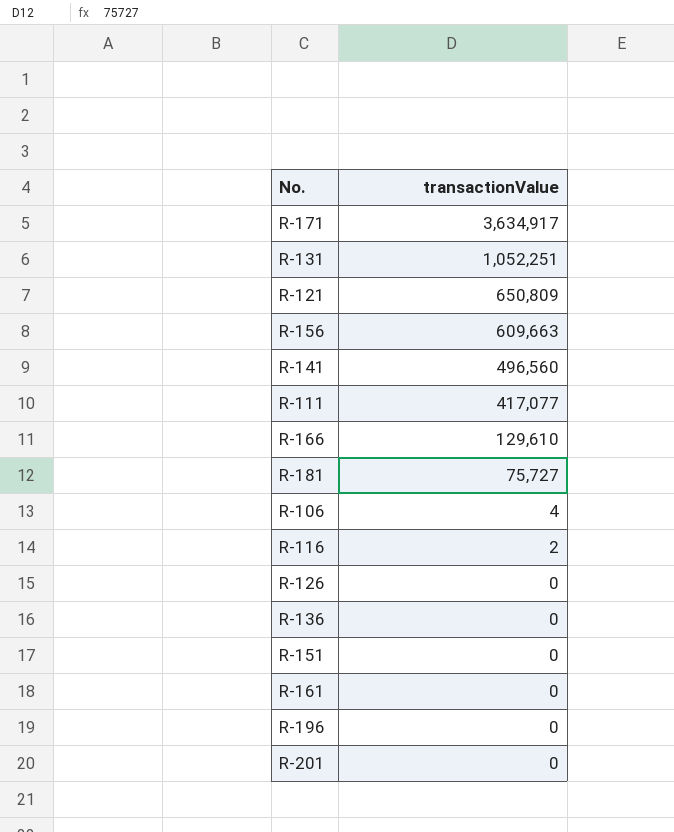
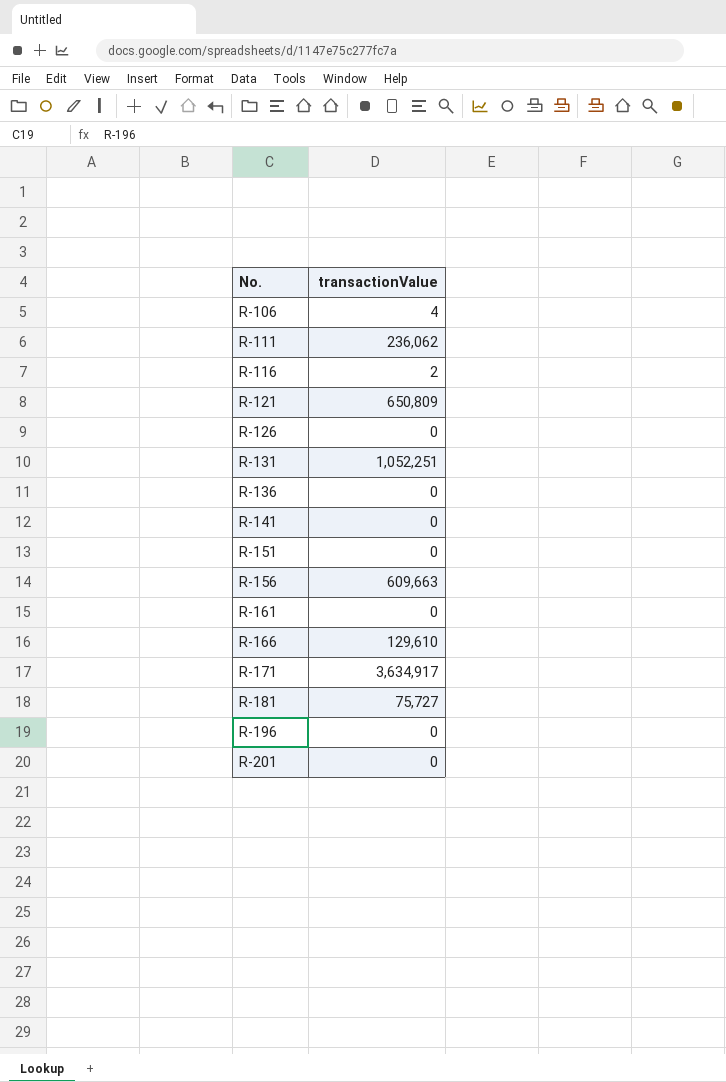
row order: transactionValue descending -> No. ascending
R-111 | transactionValue: 417,077 -> 236,062
R-141 | transactionValue: 496,560 -> 0

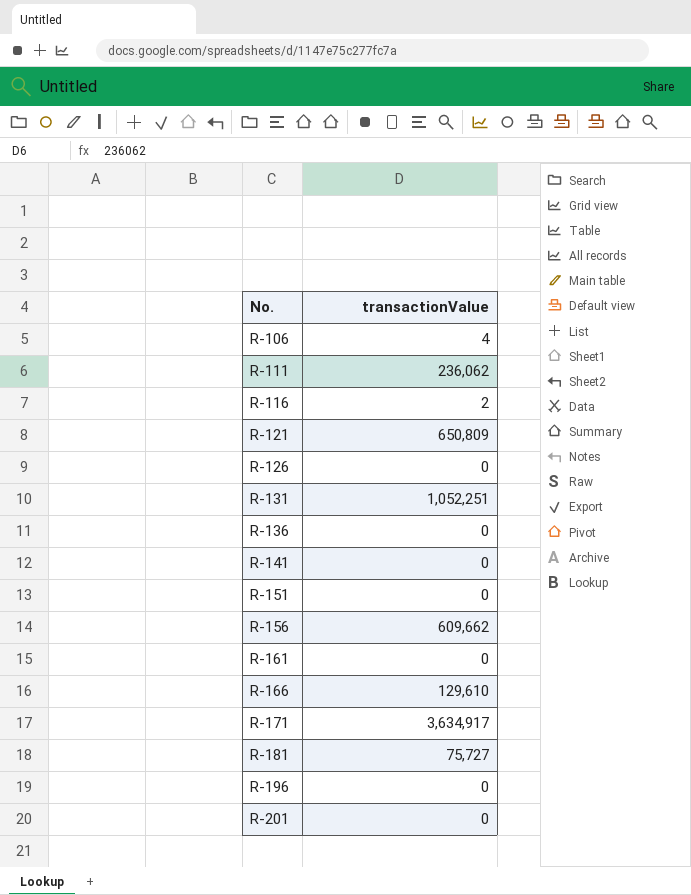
R-156 | transactionValue: 609,663 -> 609,662

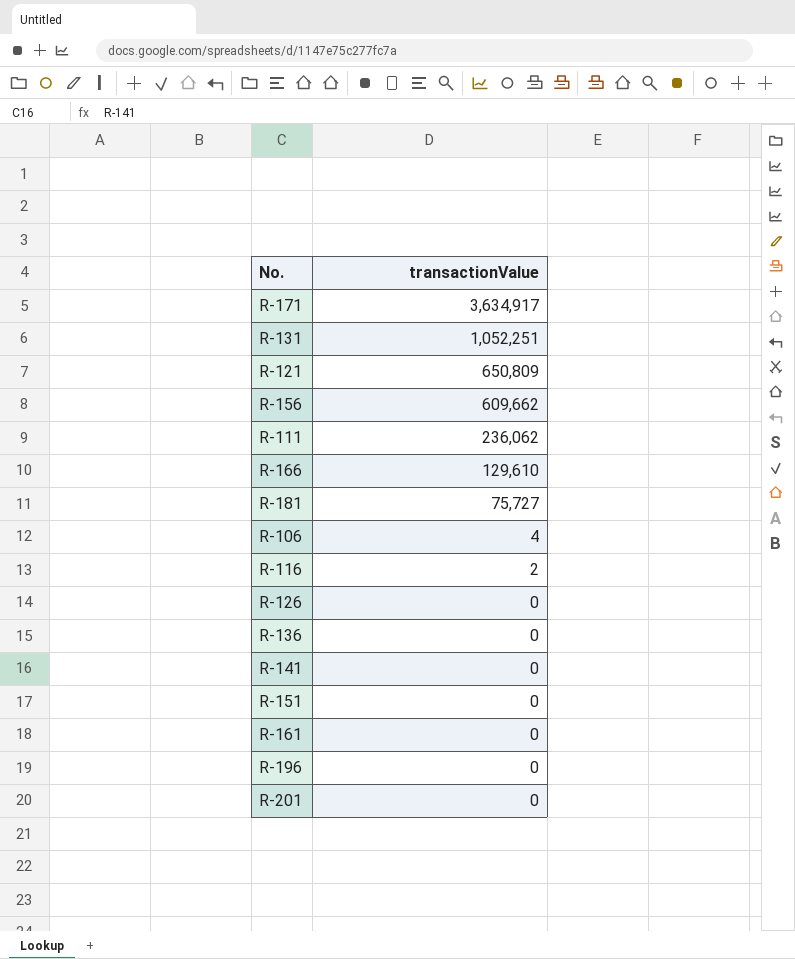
row order: No. ascending -> transactionValue descending

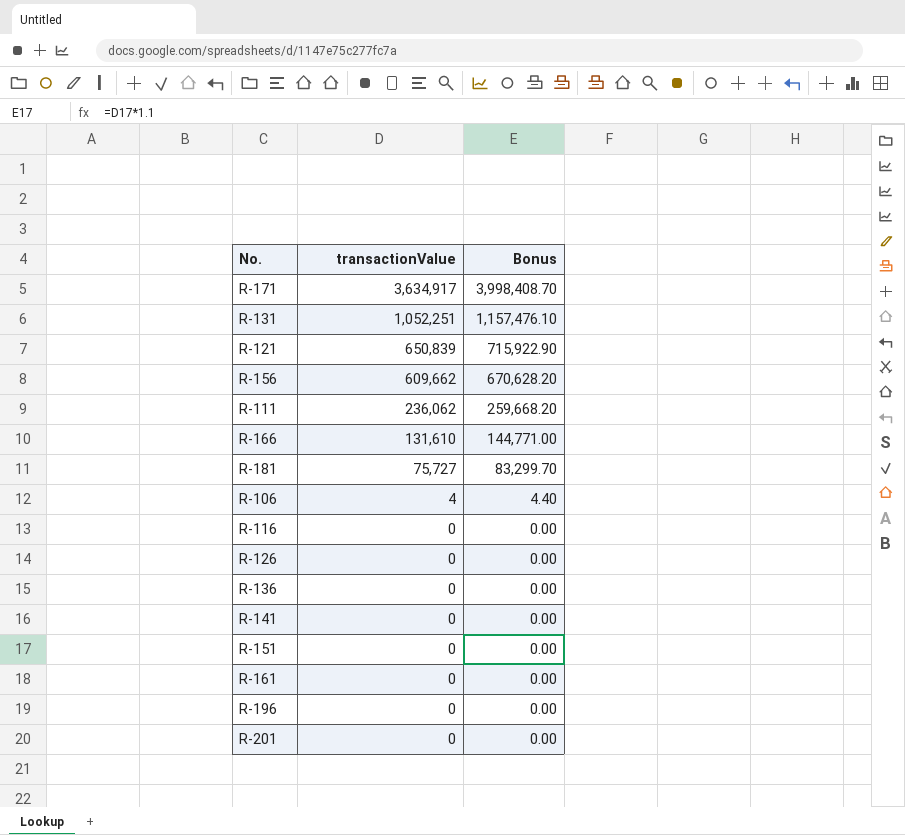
column Bonus | formula: none -> [transactionValue] * 1.1
R-121 | transactionValue: 650,809 -> 650,839
R-166 | transactionValue: 129,610 -> 131,610
R-116 | transactionValue: 2 -> 0

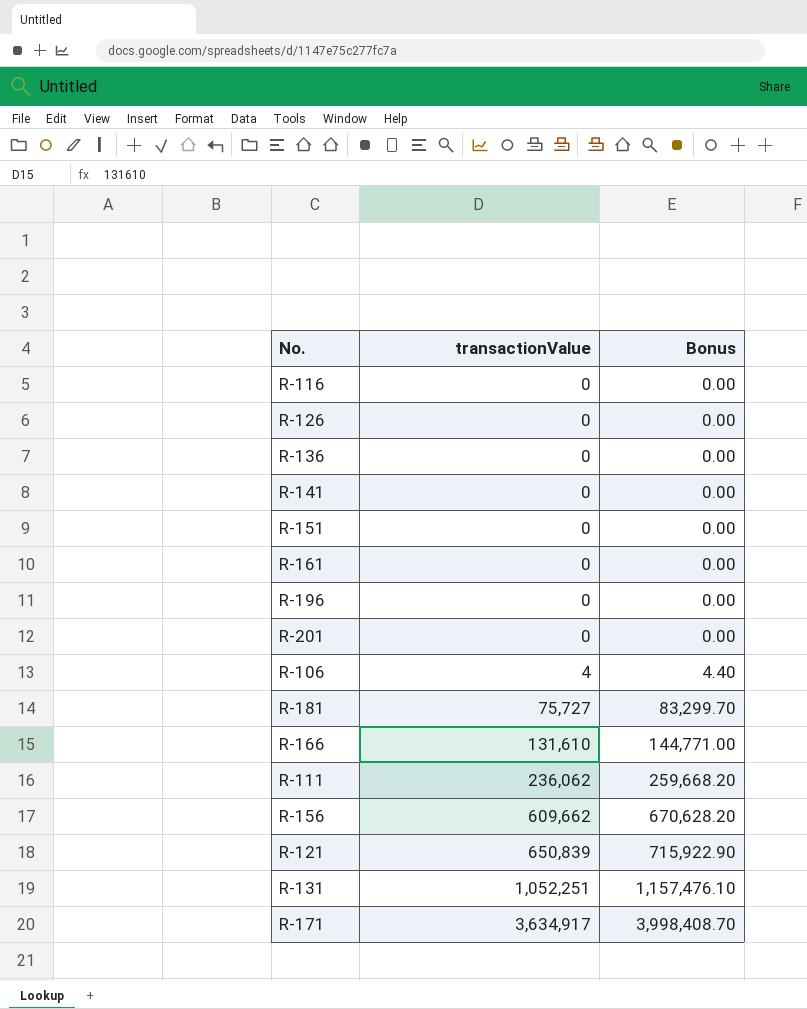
row order: transactionValue descending -> transactionValue ascending

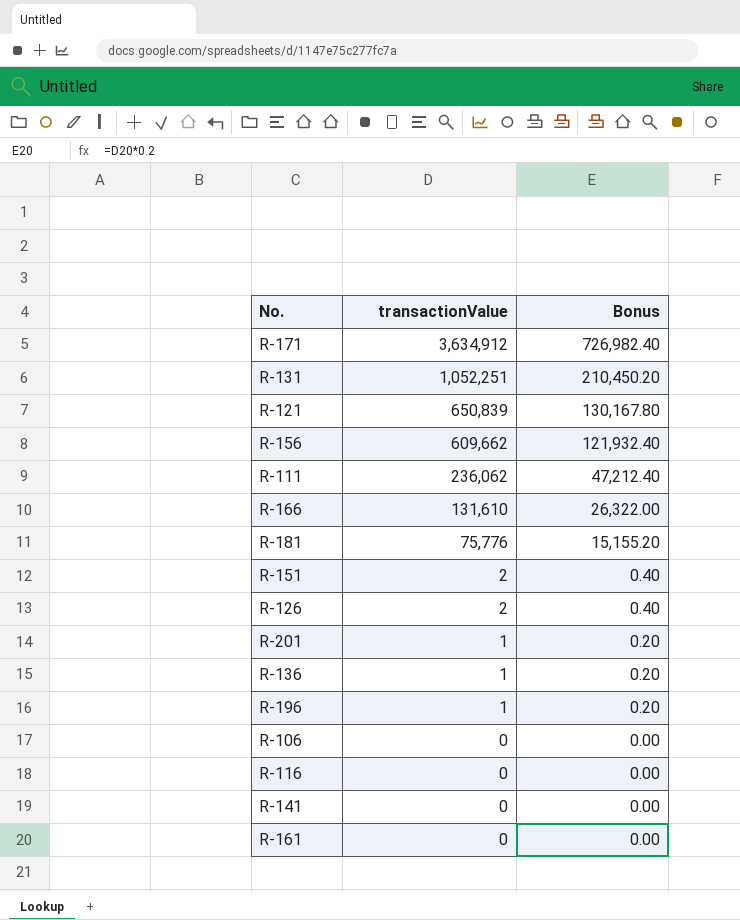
row order: transactionValue ascending -> transactionValue descending
column Bonus | formula: [transactionValue] * 1.1 -> [transactionValue] * 0.2
R-171 | transactionValue: 3,634,917 -> 3,634,912
R-181 | transactionValue: 75,727 -> 75,776
R-151 | transactionValue: 0 -> 2
R-126 | transactionValue: 0 -> 2
R-201 | transactionValue: 0 -> 1
R-136 | transactionValue: 0 -> 1
R-196 | transactionValue: 0 -> 1
R-106 | transactionValue: 4 -> 0

